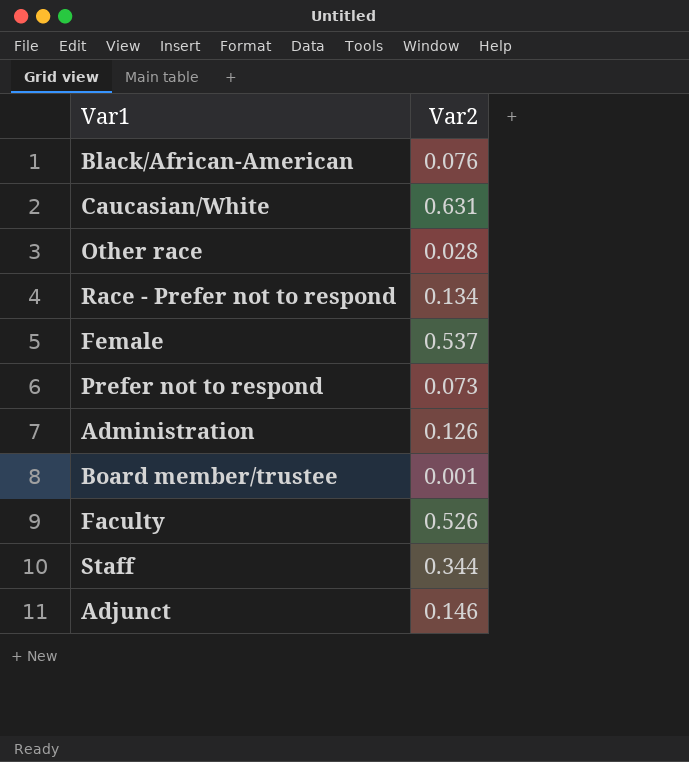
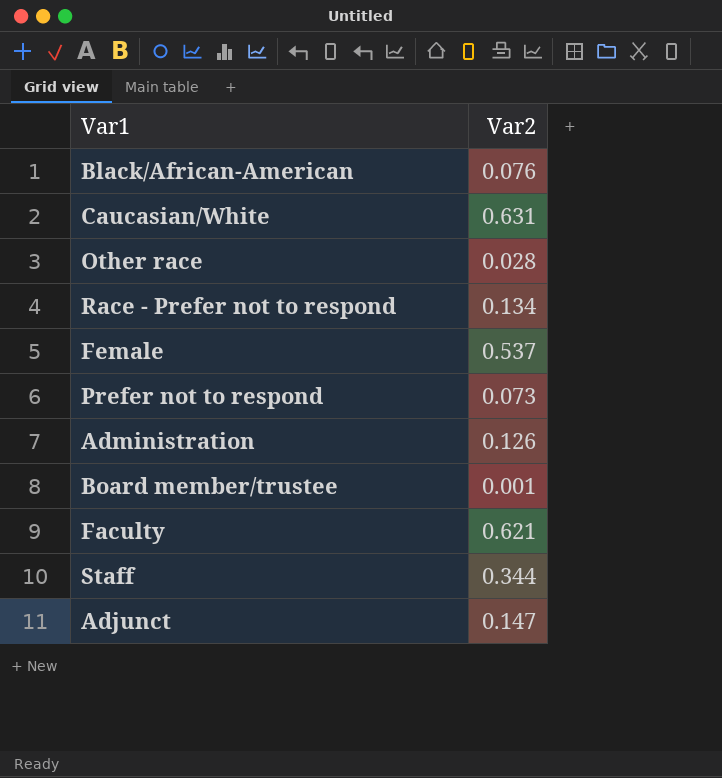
Faculty | Var2: 0.526 -> 0.621
Adjunct | Var2: 0.146 -> 0.147

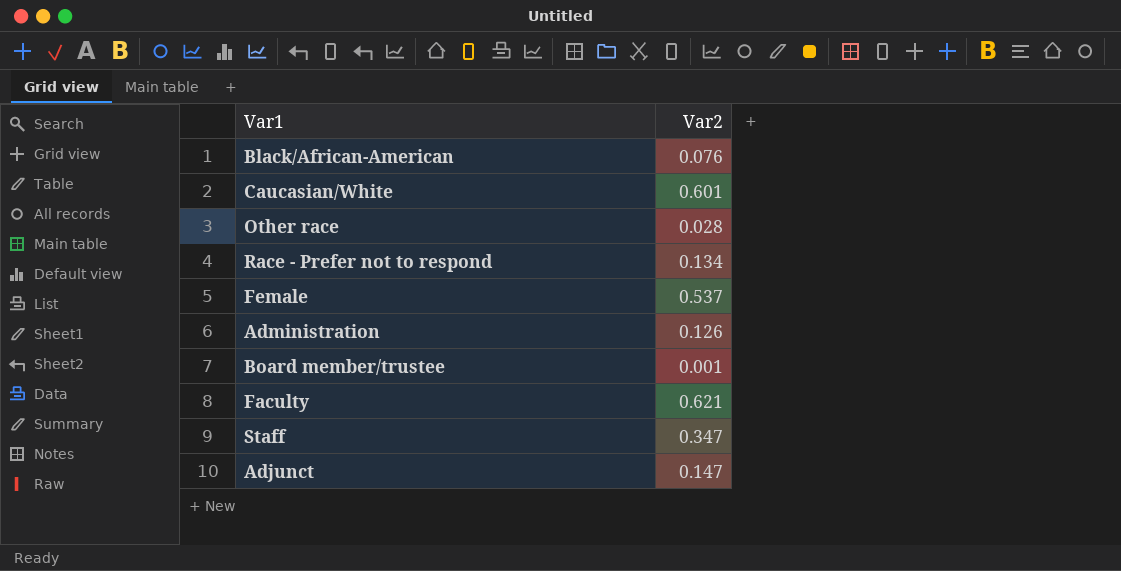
row Prefer not to respond: 0.073 -> none
Caucasian/White | Var2: 0.631 -> 0.601
Staff | Var2: 0.344 -> 0.347

